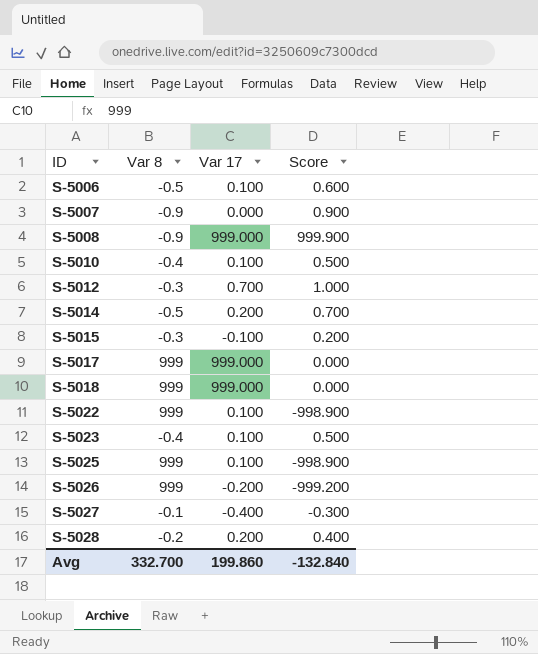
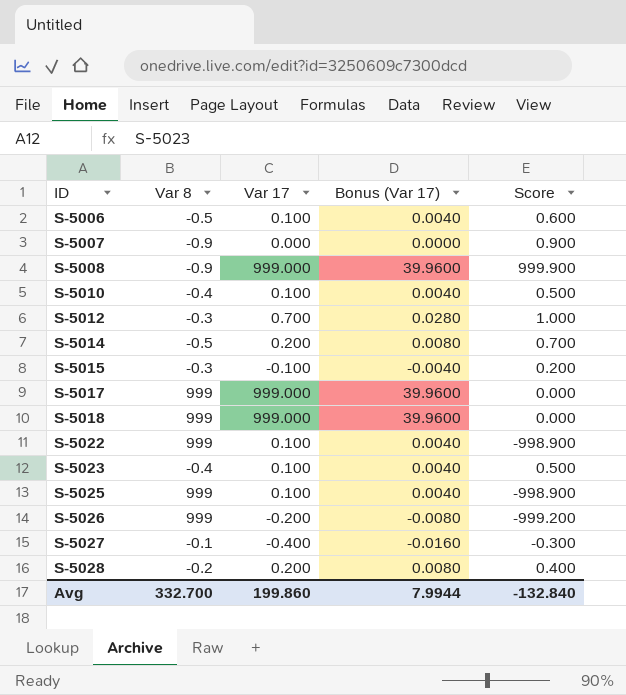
column Bonus (Var 17) | formula: none -> [Var 17] * 0.04

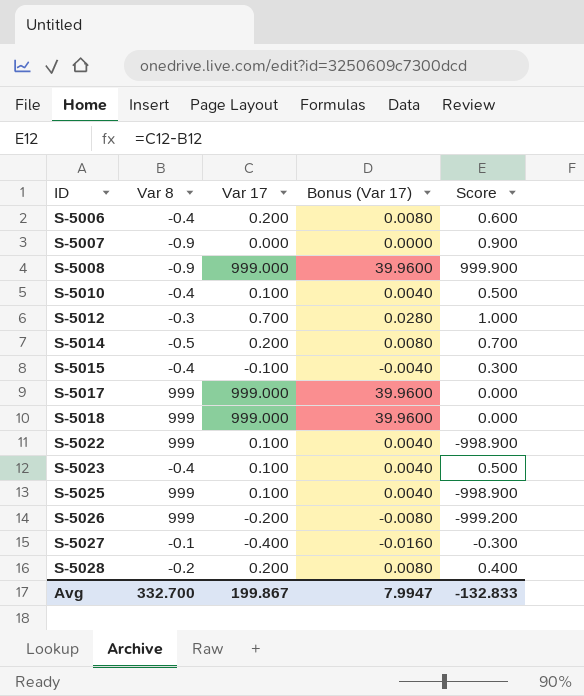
S-5006 | Var 8: -0.5 -> -0.4
S-5006 | Var 17: 0.100 -> 0.200
S-5006 | Bonus (Var 17): 0.0040 -> 0.0080
S-5015 | Var 8: -0.3 -> -0.4
S-5015 | Score: 0.200 -> 0.300
Avg | Var 17: 199.860 -> 199.867
Avg | Bonus (Var 17): 7.9944 -> 7.9947
Avg | Score: -132.840 -> -132.833

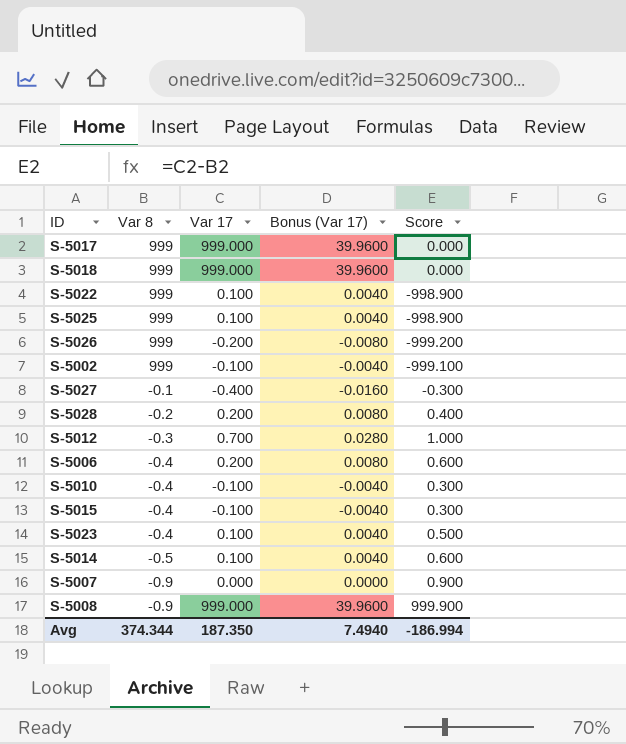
row order: ID ascending -> Var 8 descending
row S-5002: none -> 999 | -0.100 | -0.0040 | -999.100
S-5010 | Var 17: 0.100 -> -0.100
S-5010 | Bonus (Var 17): 0.0040 -> -0.0040
S-5010 | Score: 0.500 -> 0.300
S-5014 | Var 17: 0.200 -> 0.100
S-5014 | Bonus (Var 17): 0.0080 -> 0.0040
S-5014 | Score: 0.700 -> 0.600
Avg | Var 8: 332.700 -> 374.344
Avg | Var 17: 199.867 -> 187.350
Avg | Bonus (Var 17): 7.9947 -> 7.4940
Avg | Score: -132.833 -> -186.994

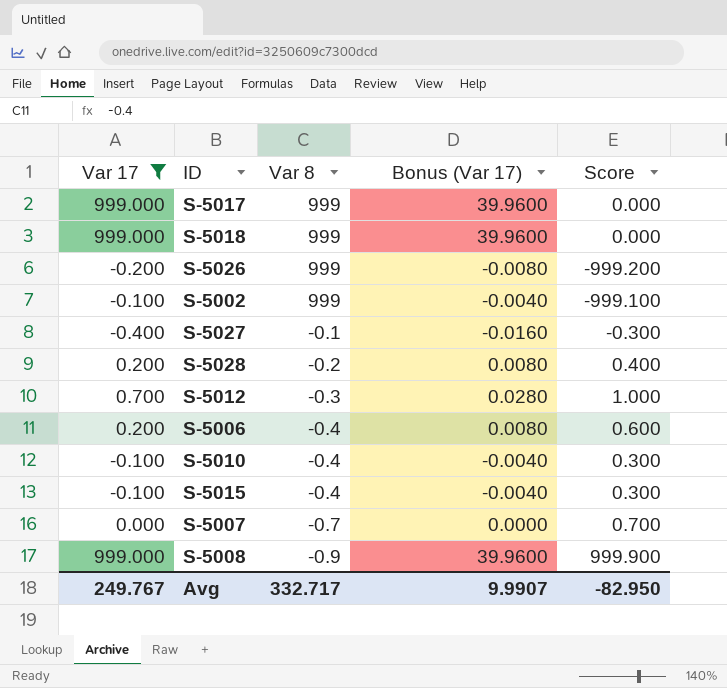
filter: none -> Var 17 != 0.100
column Var 17 | position: 3 -> 1
S-5007 | Var 8: -0.9 -> -0.7
S-5007 | Score: 0.900 -> 0.700
Avg | Var 17: 187.350 -> 249.767
Avg | Var 8: 374.344 -> 332.717
Avg | Bonus (Var 17): 7.4940 -> 9.9907
Avg | Score: -186.994 -> -82.950

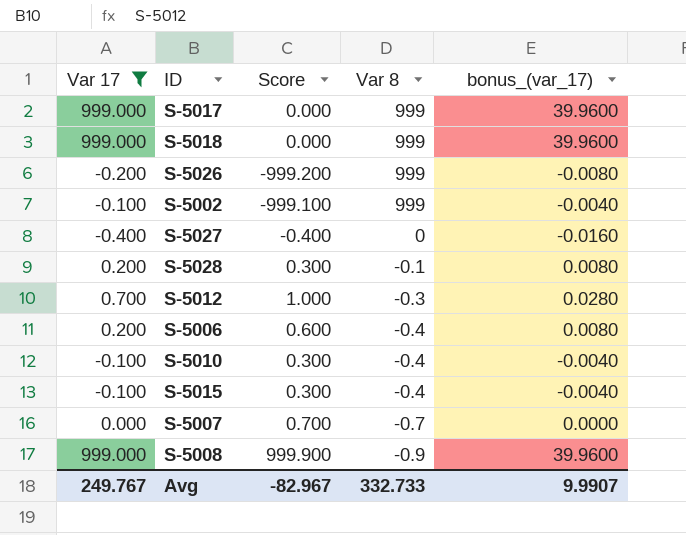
column Score | position: 5 -> 3
column name: Bonus (Var 17) -> bonus_(var_17)
S-5027 | Score: -0.300 -> -0.400
S-5027 | Var 8: -0.1 -> 0
S-5028 | Score: 0.400 -> 0.300
S-5028 | Var 8: -0.2 -> -0.1
Avg | Score: -82.950 -> -82.967
Avg | Var 8: 332.717 -> 332.733

